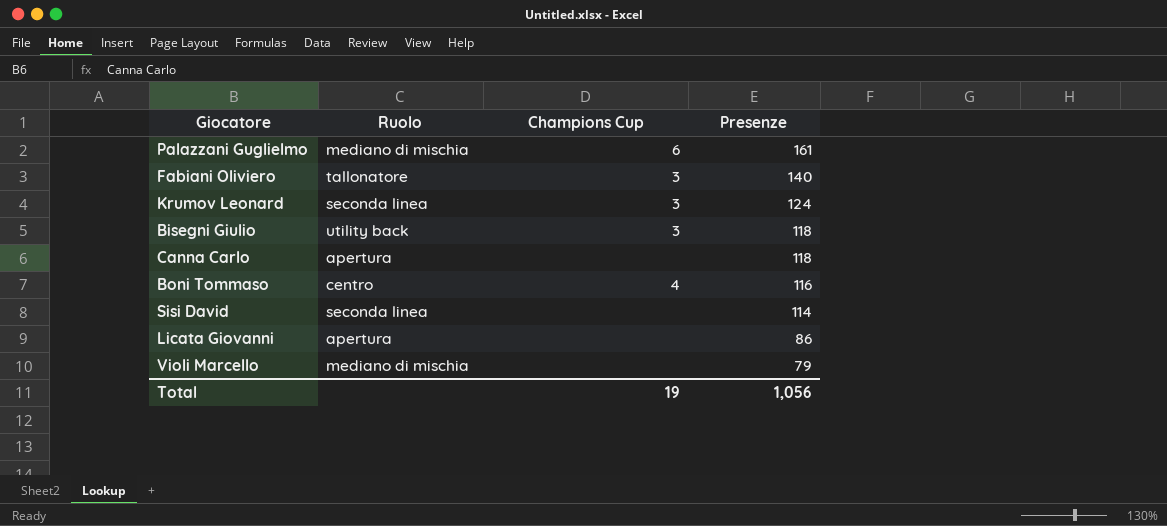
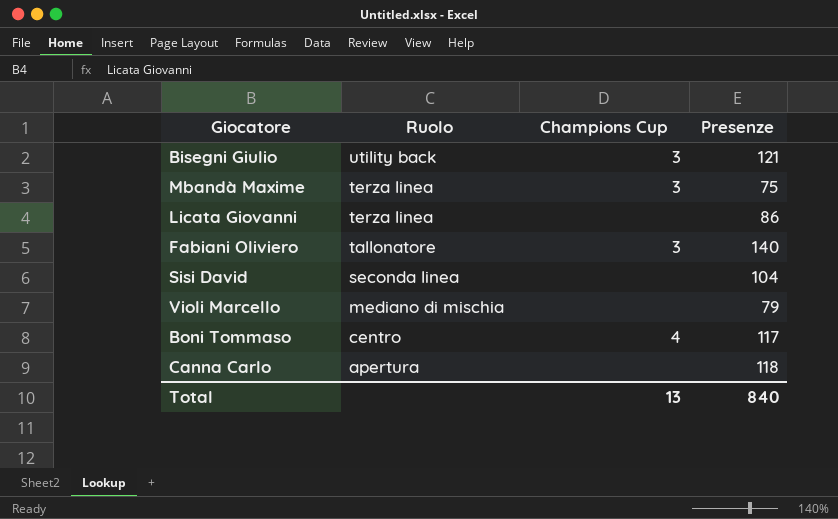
row order: Presenze descending -> Ruolo descending
row Palazzani Guglielmo: mediano di mischia | 6 | 161 -> none
row Krumov Leonard: seconda linea | 3 | 124 -> none
Bisegni Giulio | Presenze: 118 -> 121
row Mbandà Maxime: none -> terza linea | 3 | 75
Licata Giovanni | Ruolo: apertura -> terza linea
Sisi David | Presenze: 114 -> 104
Boni Tommaso | Presenze: 116 -> 117
Total | Champions Cup: 19 -> 13
Total | Presenze: 1,056 -> 840

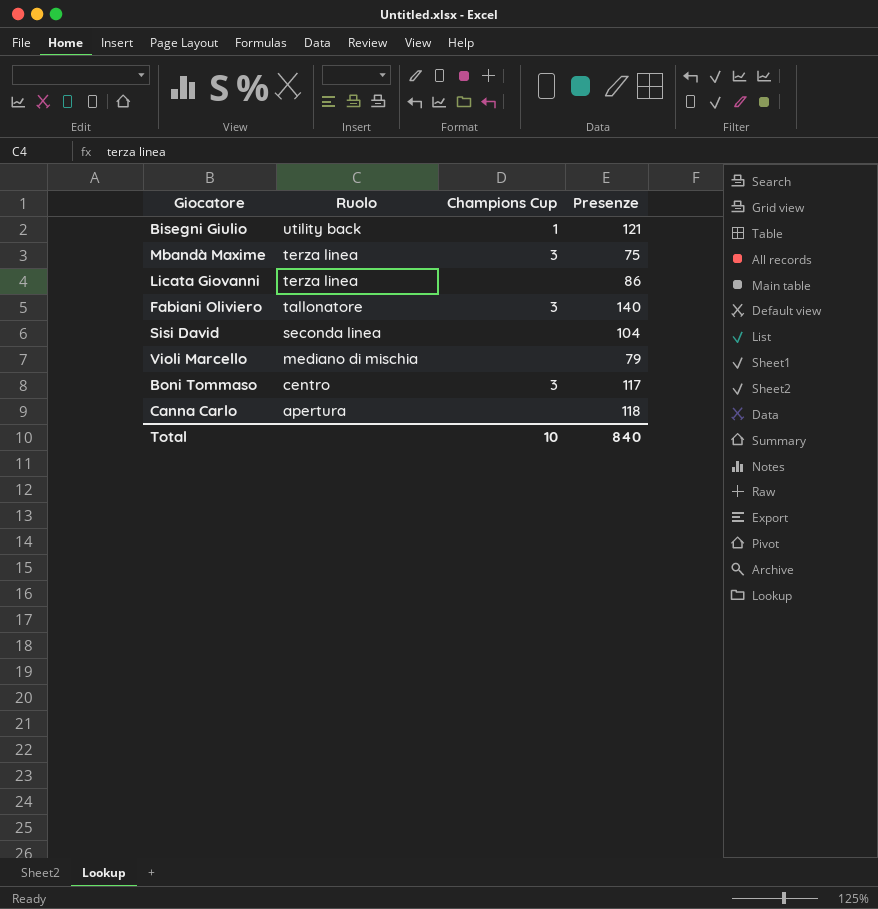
Bisegni Giulio | Champions Cup: 3 -> 1
Boni Tommaso | Champions Cup: 4 -> 3
Total | Champions Cup: 13 -> 10

